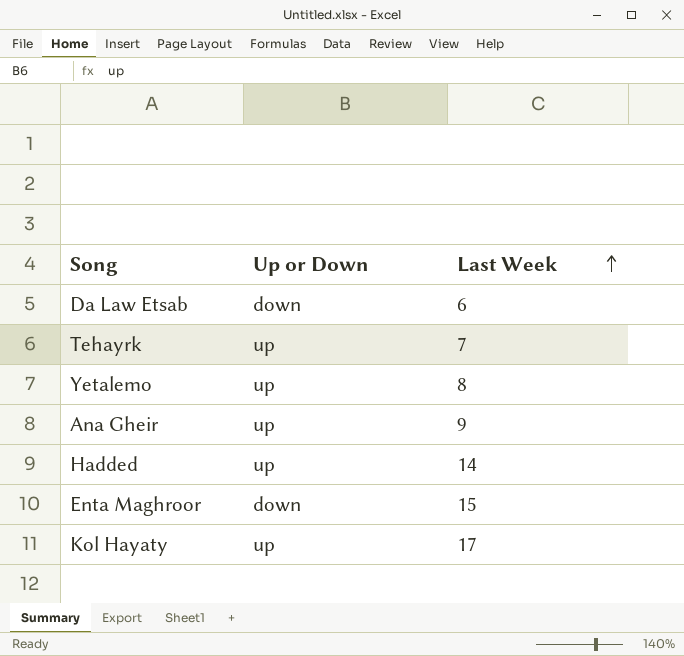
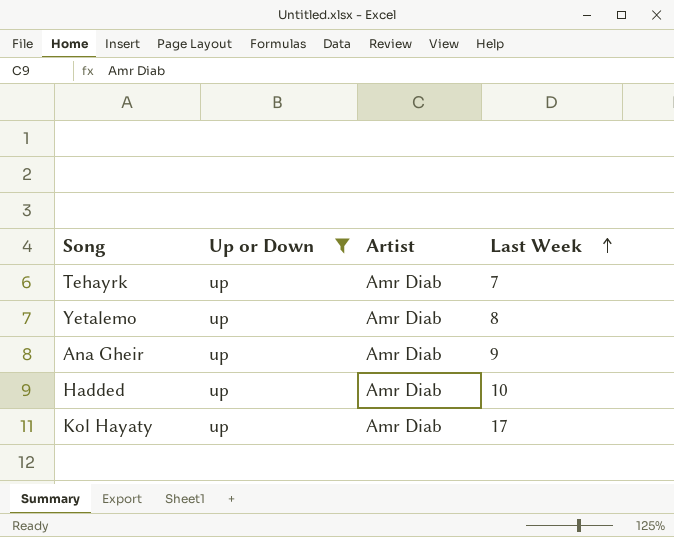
filter: none -> Up or Down = up
column Artist | position: none -> 3
Hadded | Last Week: 14 -> 10

